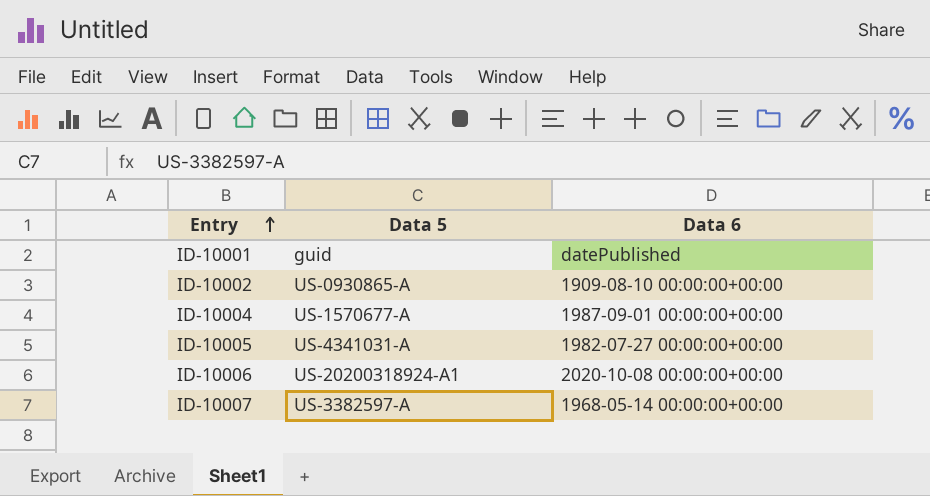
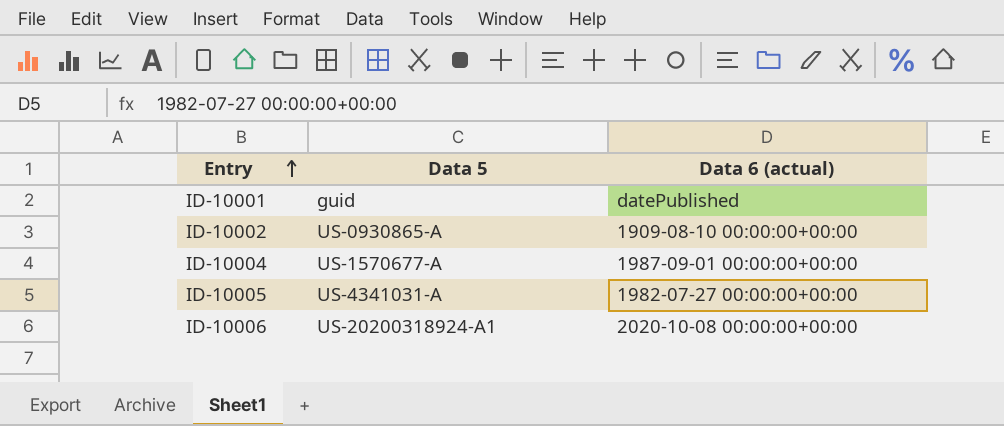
column name: Data 6 -> Data 6 (actual)
row ID-10007: US-3382597-A | 1968-05-14 00:00:00+00:00 -> none

